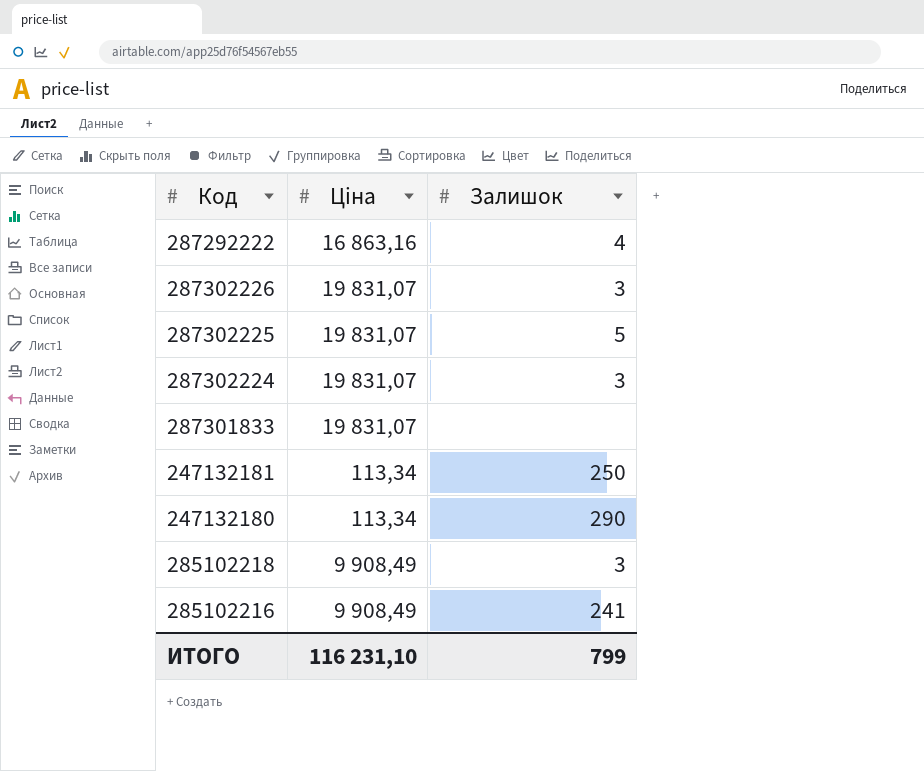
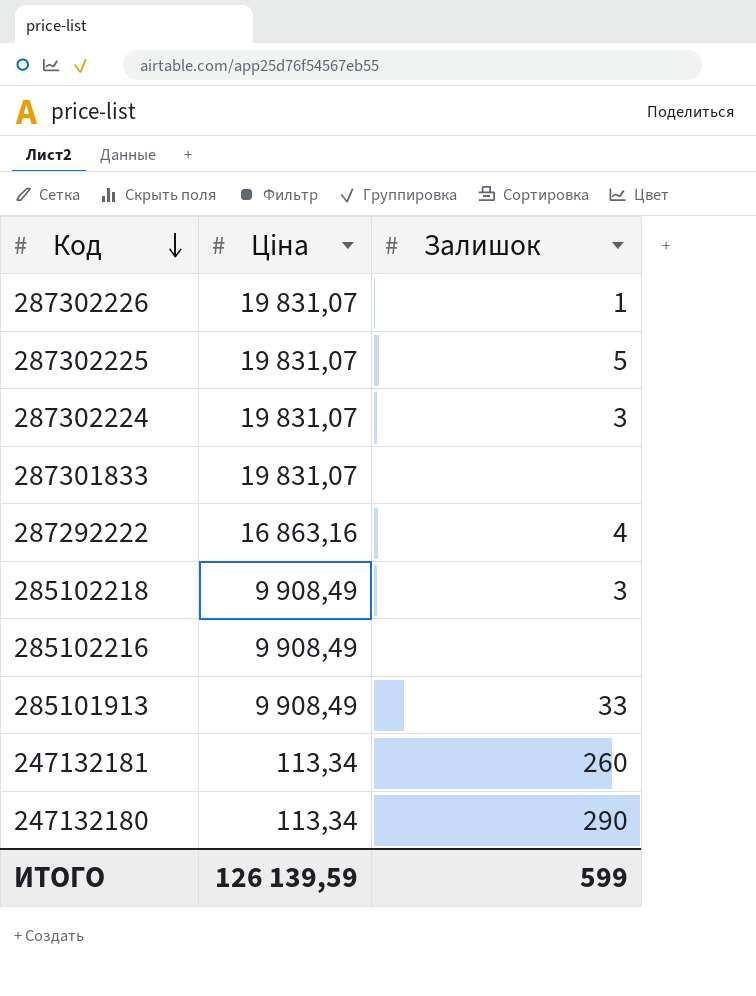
row order: none -> Код descending
287302226 | Залишок: 3 -> 1
285102216 | Залишок: 241 -> none
row 285101913: none -> 9 908,49 | 33
247132181 | Залишок: 250 -> 260
ИТОГО | Ціна: 116 231,10 -> 126 139,59
ИТОГО | Залишок: 799 -> 599

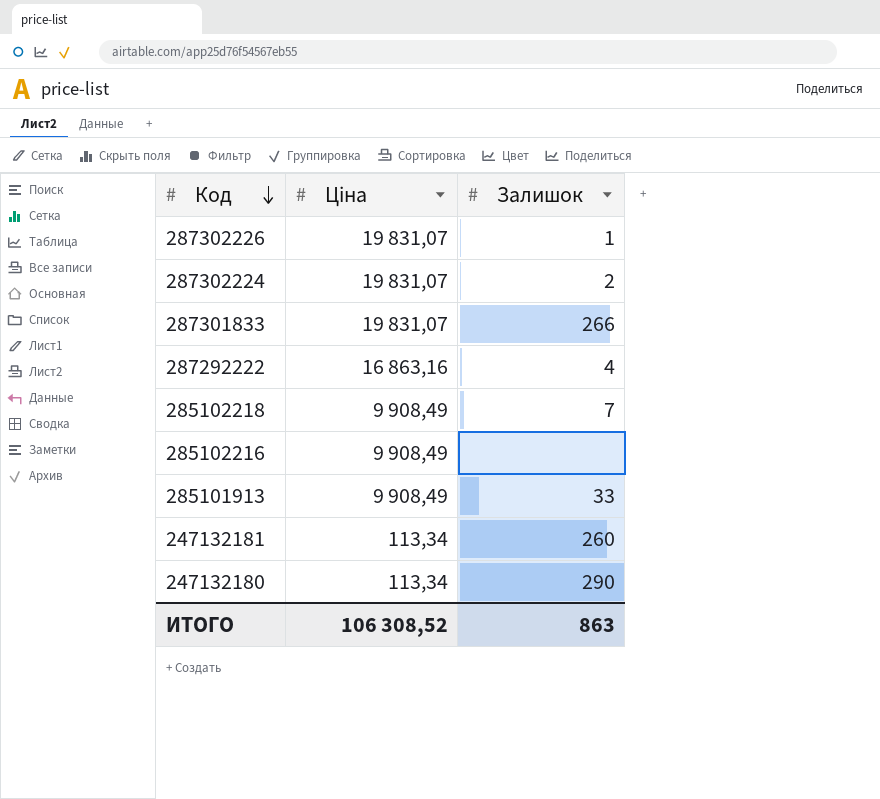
row 287302225: 19 831,07 | 5 -> none
287302224 | Залишок: 3 -> 2
287301833 | Залишок: none -> 266
285102218 | Залишок: 3 -> 7
ИТОГО | Ціна: 126 139,59 -> 106 308,52
ИТОГО | Залишок: 599 -> 863

